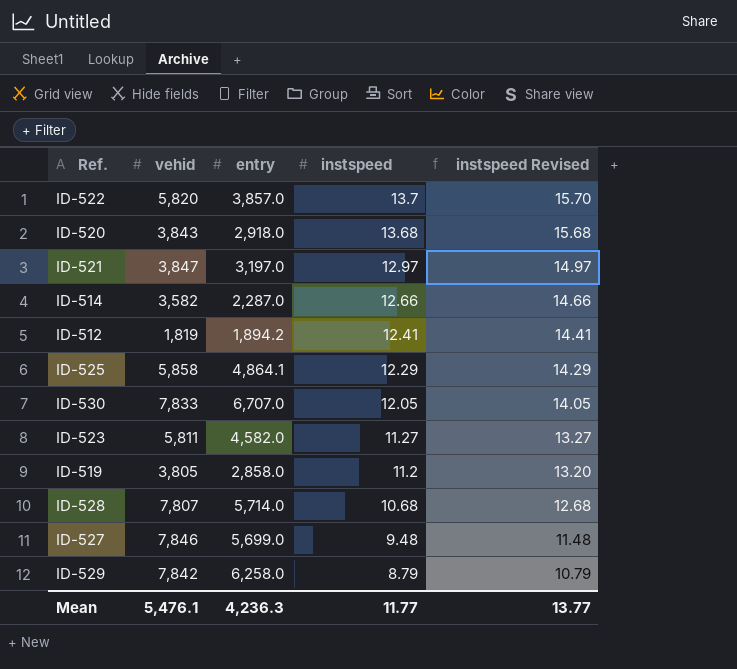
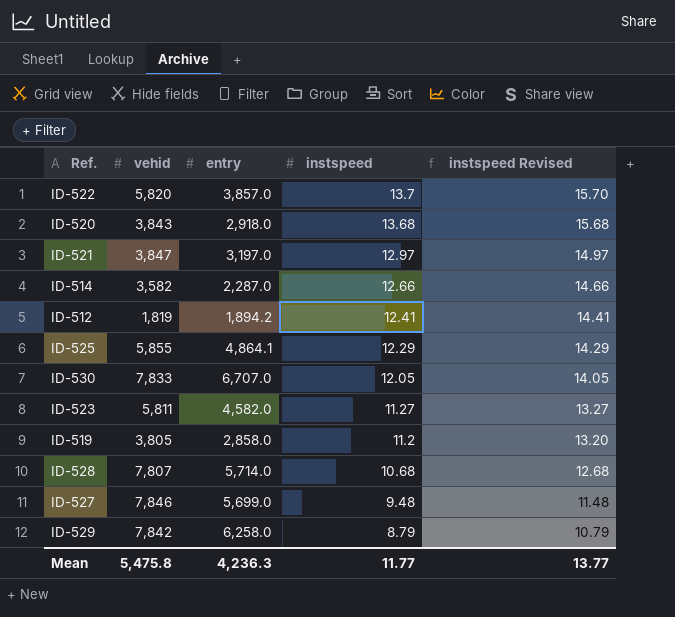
ID-525 | vehid: 5,858 -> 5,855
Mean | vehid: 5,476.1 -> 5,475.8

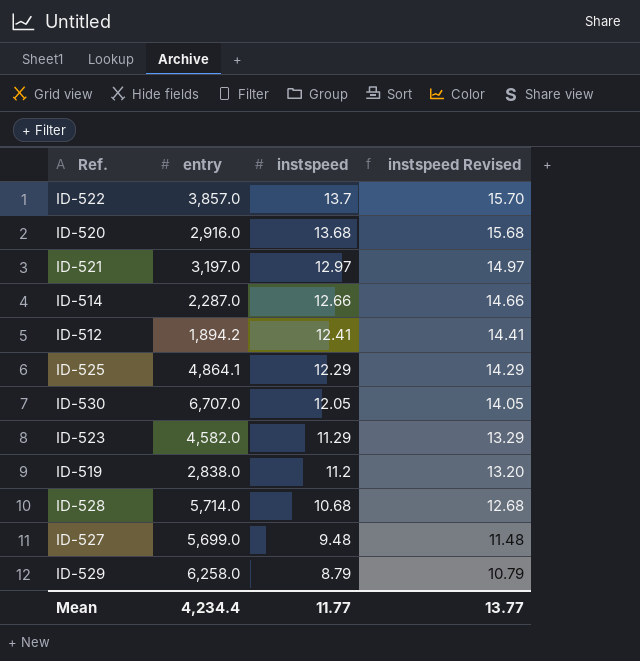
column vehid | position: 2 -> none
ID-520 | entry: 2,918.0 -> 2,916.0
ID-523 | instspeed: 11.27 -> 11.29
ID-523 | instspeed Revised: 13.27 -> 13.29
ID-519 | entry: 2,858.0 -> 2,838.0
Mean | entry: 4,236.3 -> 4,234.4

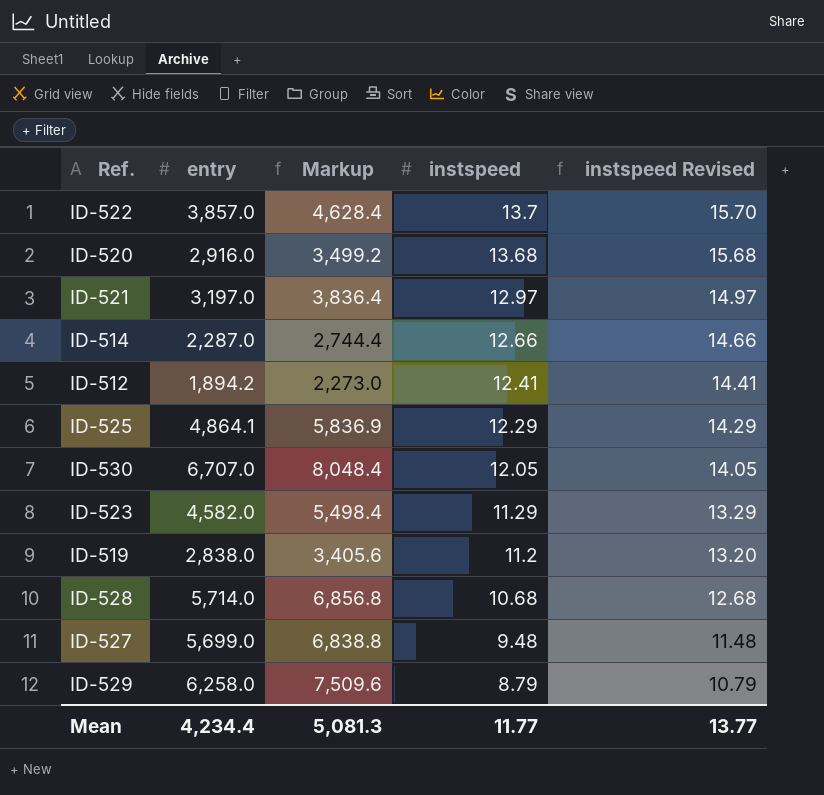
column Markup | formula: none -> [entry] * 1.2

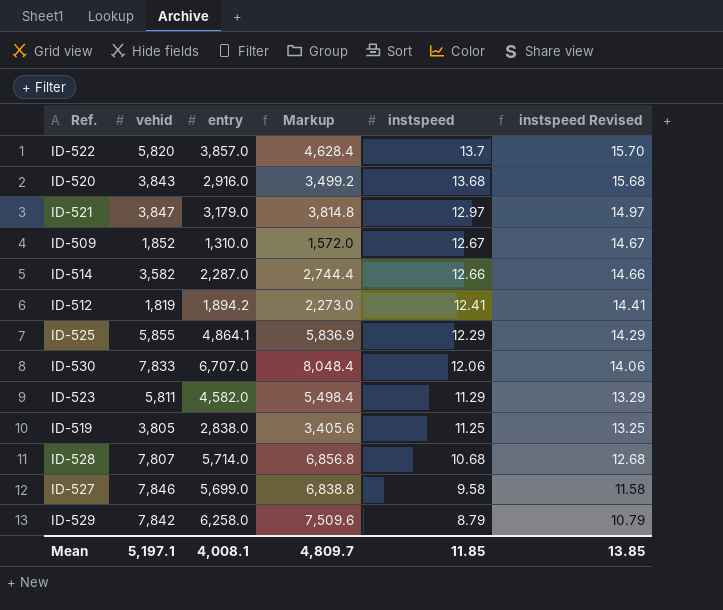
column vehid | position: none -> 2
ID-521 | entry: 3,197.0 -> 3,179.0
ID-521 | Markup: 3,836.4 -> 3,814.8
row ID-509: none -> 1,852 | 1,310.0 | 1,572.0 | 12.67 | 14.67
ID-530 | instspeed: 12.05 -> 12.06
ID-530 | instspeed Revised: 14.05 -> 14.06
ID-519 | instspeed: 11.2 -> 11.25
ID-519 | instspeed Revised: 13.20 -> 13.25
ID-527 | instspeed: 9.48 -> 9.58
ID-527 | instspeed Revised: 11.48 -> 11.58
Mean | entry: 4,234.4 -> 4,008.1
Mean | Markup: 5,081.3 -> 4,809.7
Mean | instspeed: 11.77 -> 11.85
Mean | instspeed Revised: 13.77 -> 13.85

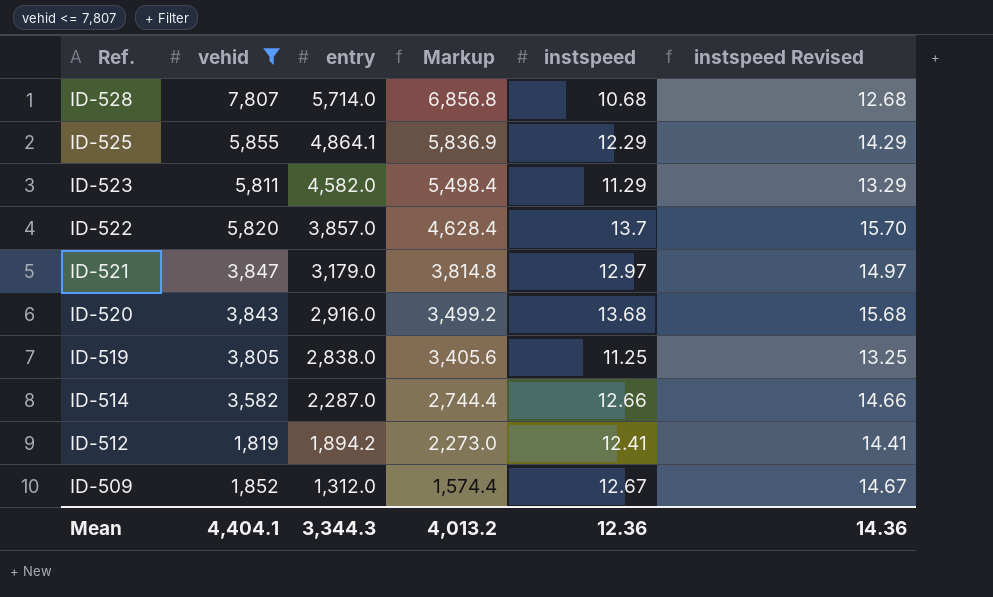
filter: none -> vehid <= 7,807
row order: instspeed descending -> Ref. descending
ID-509 | entry: 1,310.0 -> 1,312.0
ID-509 | Markup: 1,572.0 -> 1,574.4
Mean | vehid: 5,197.1 -> 4,404.1
Mean | entry: 4,008.1 -> 3,344.3
Mean | Markup: 4,809.7 -> 4,013.2
Mean | instspeed: 11.85 -> 12.36
Mean | instspeed Revised: 13.85 -> 14.36

